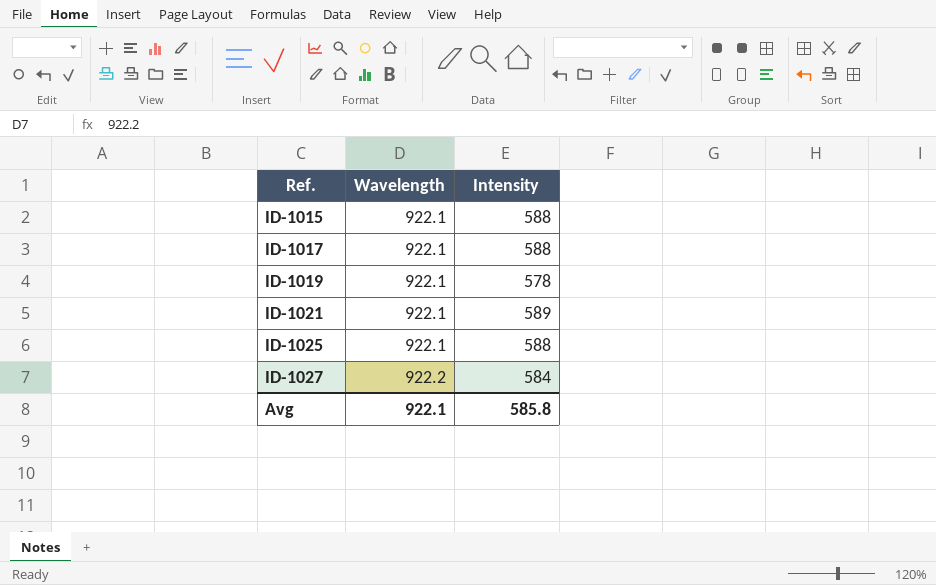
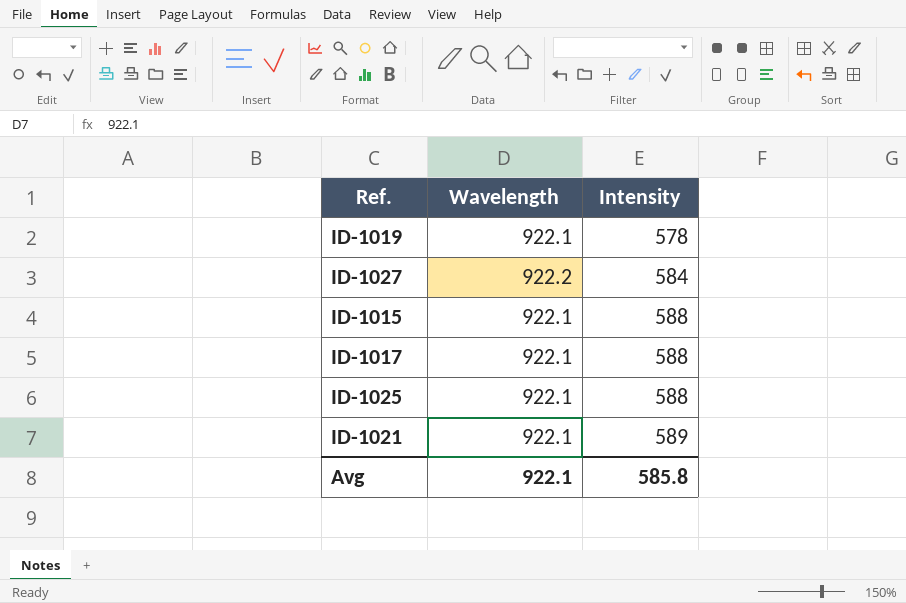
row order: Ref. ascending -> Intensity ascending

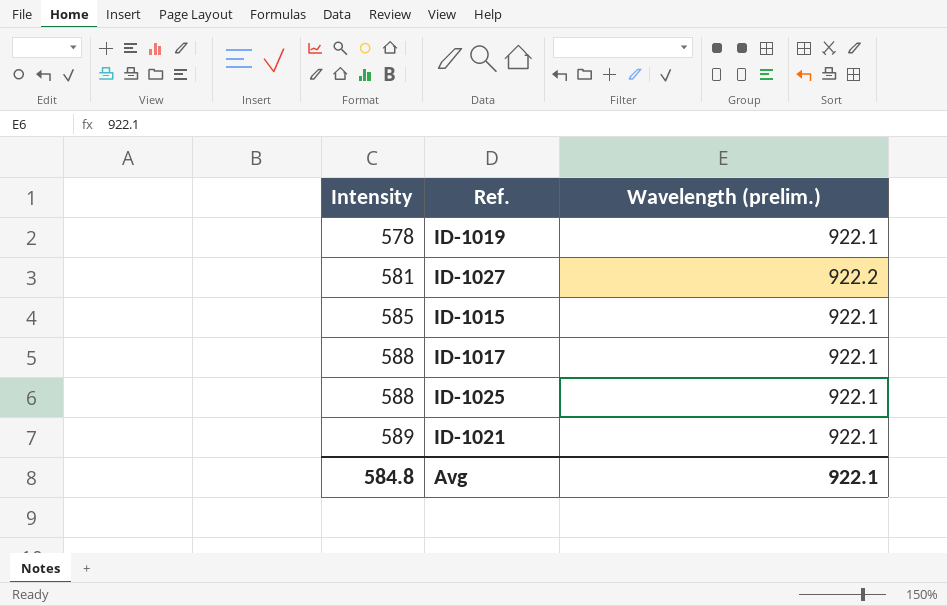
column Intensity | position: 3 -> 1
column name: Wavelength -> Wavelength (prelim.)
ID-1027 | Intensity: 584 -> 581
ID-1015 | Intensity: 588 -> 585
Avg | Intensity: 585.8 -> 584.8

